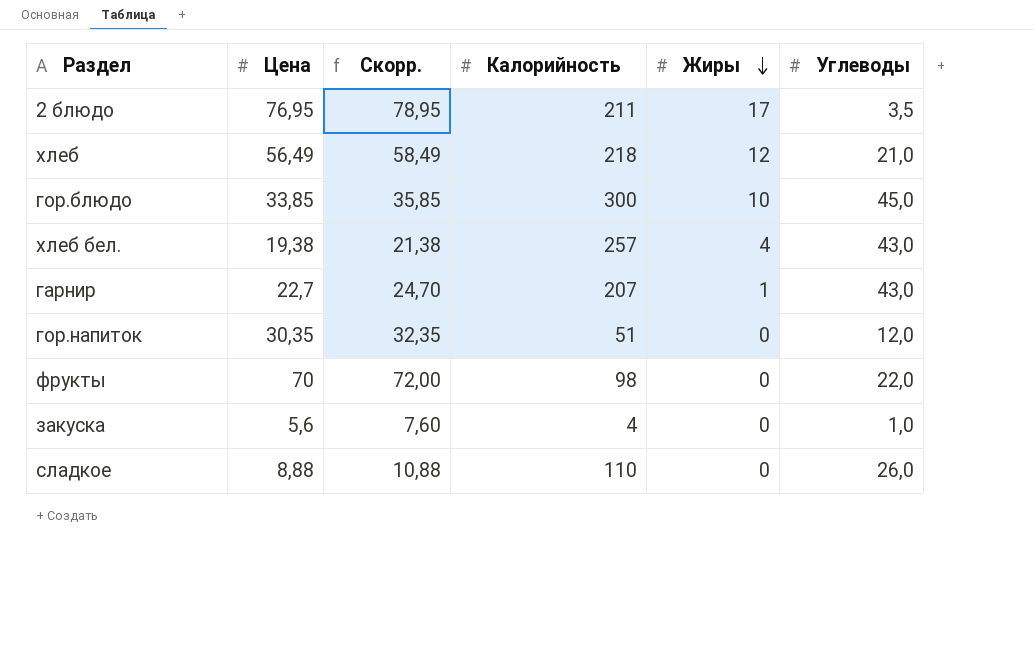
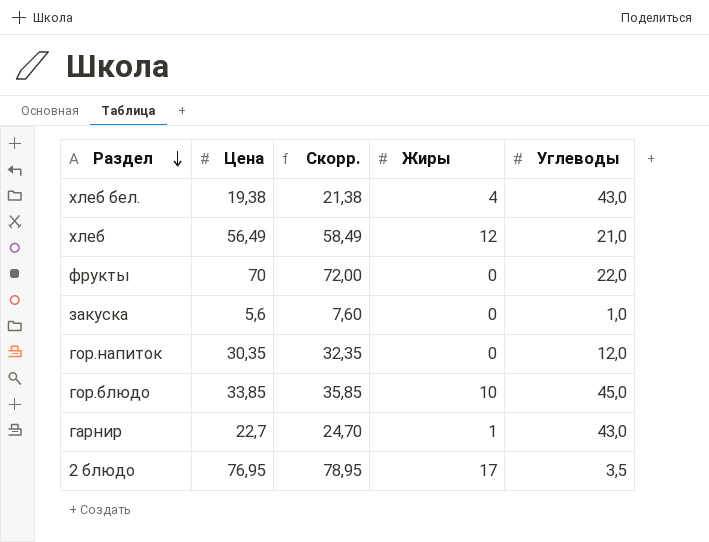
row order: Жиры descending -> Раздел descending
column Калорийность | position: 4 -> none
row сладкое: 8,88 | 10,88 | 110 | 0 | 26,0 -> none

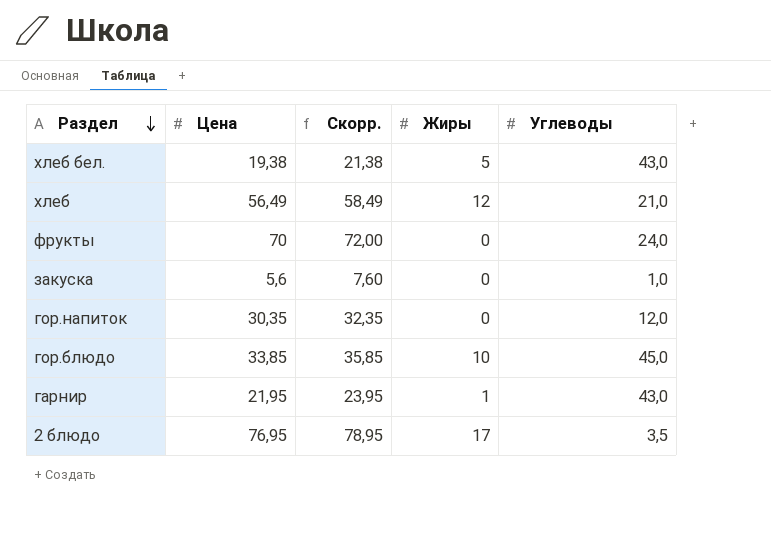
хлеб бел. | Жиры: 4 -> 5
фрукты | Углеводы: 22,0 -> 24,0
гарнир | Цена: 22,7 -> 21,95
гарнир | Скорр.: 24,70 -> 23,95

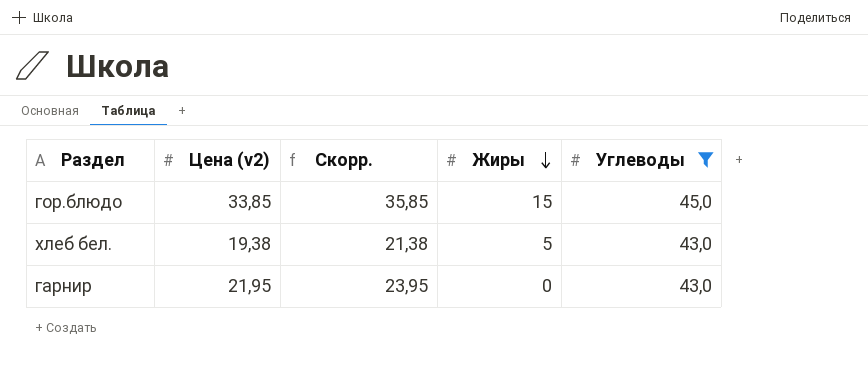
filter: none -> Углеводы >= 43,0
row order: Раздел descending -> Жиры descending
column name: Цена -> Цена (v2)
гор.блюдо | Жиры: 10 -> 15
гарнир | Жиры: 1 -> 0

